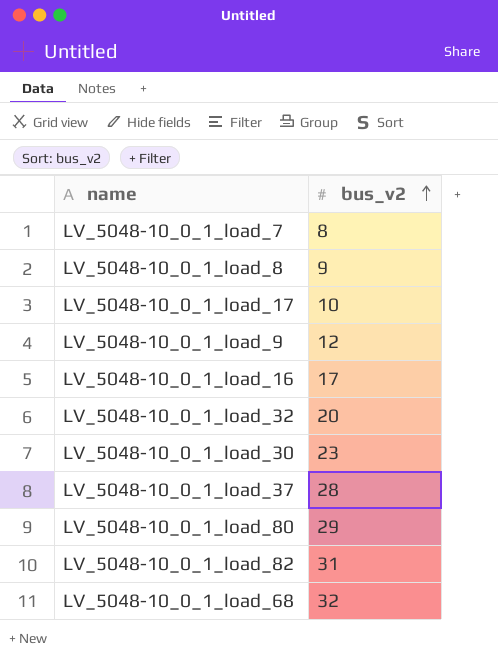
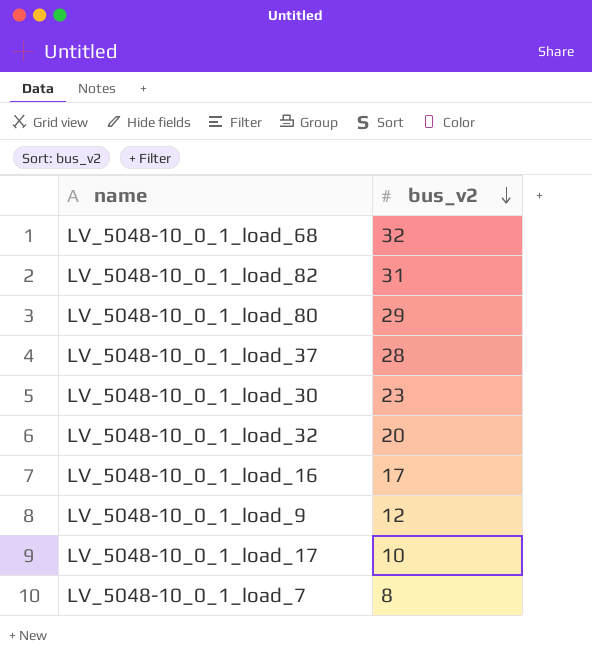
row order: bus_v2 ascending -> bus_v2 descending
row LV_5048-10_0_1_load_8: 9 -> none

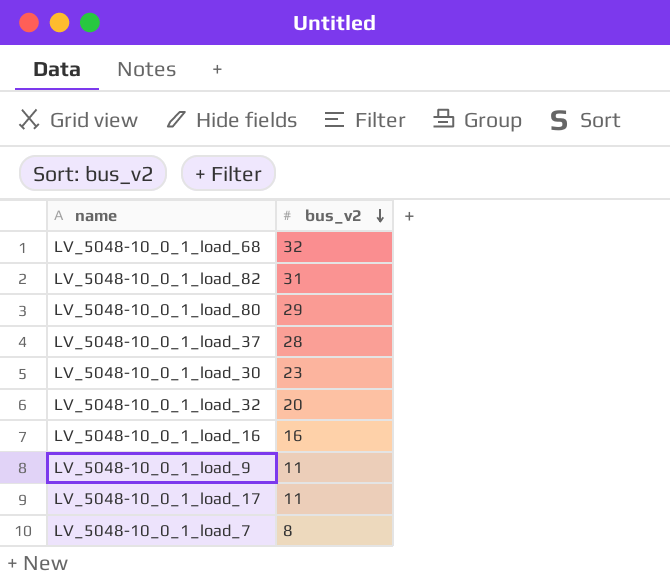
LV_5048-10_0_1_load_16 | bus_v2: 17 -> 16
LV_5048-10_0_1_load_9 | bus_v2: 12 -> 11
LV_5048-10_0_1_load_17 | bus_v2: 10 -> 11

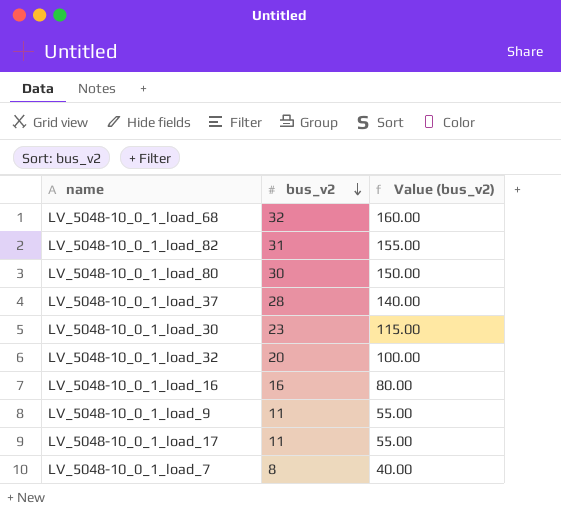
column Value (bus_v2) | formula: none -> [bus_v2] * 5
LV_5048-10_0_1_load_80 | bus_v2: 29 -> 30

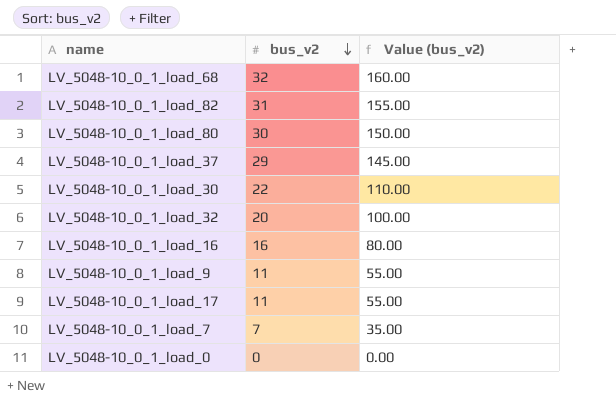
LV_5048-10_0_1_load_37 | bus_v2: 28 -> 29
LV_5048-10_0_1_load_37 | Value (bus_v2): 140.00 -> 145.00
LV_5048-10_0_1_load_30 | bus_v2: 23 -> 22
LV_5048-10_0_1_load_30 | Value (bus_v2): 115.00 -> 110.00
LV_5048-10_0_1_load_7 | bus_v2: 8 -> 7
LV_5048-10_0_1_load_7 | Value (bus_v2): 40.00 -> 35.00
row LV_5048-10_0_1_load_0: none -> 0 | 0.00

